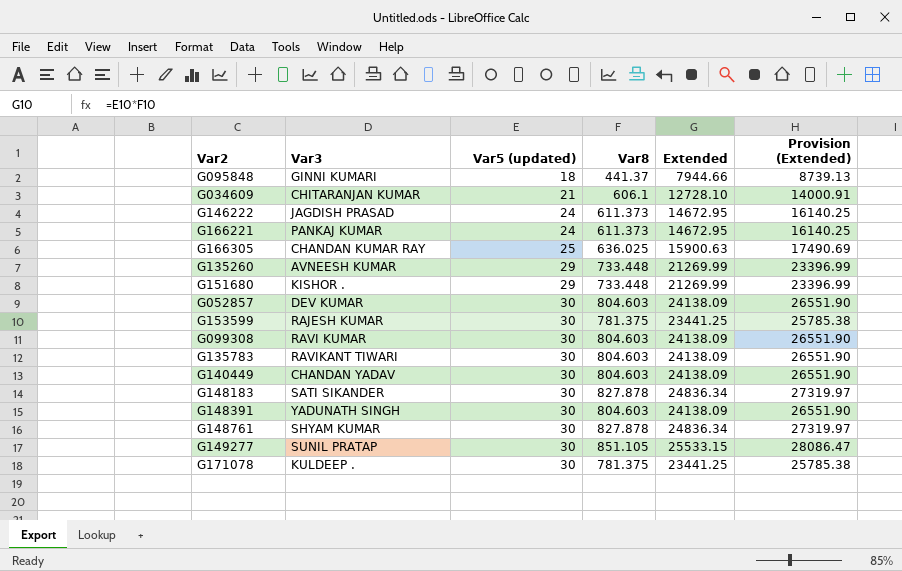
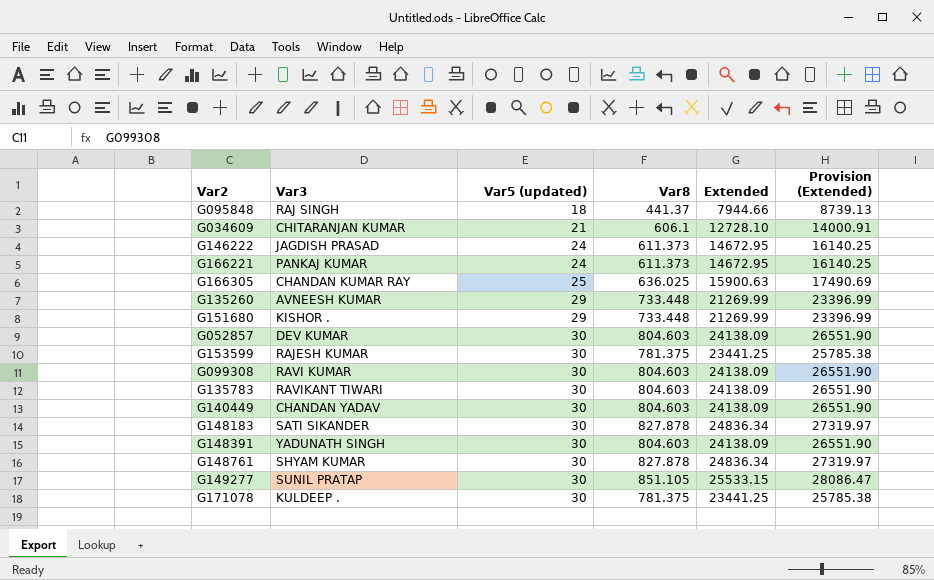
G095848 | Var3: GINNI KUMARI -> RAJ SINGH

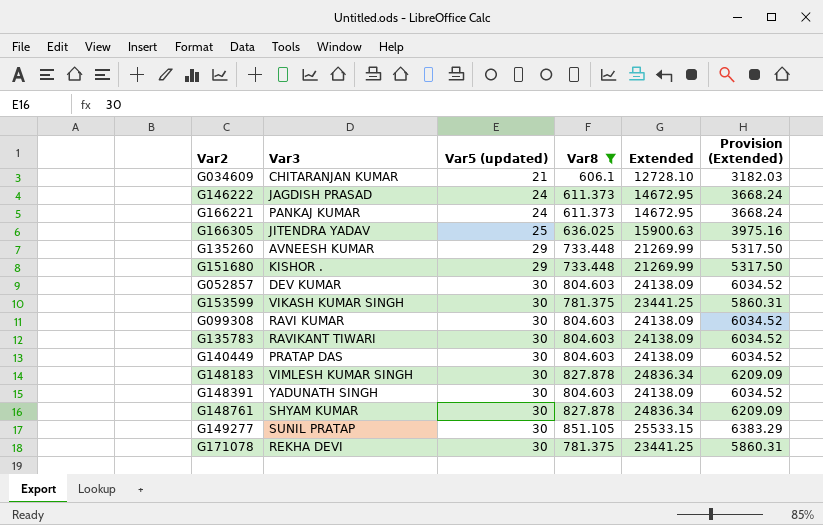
filter: none -> Var8 != 441.37
column Provision (Extended) | formula: [Extended] * 1.1 -> [Extended] * 0.25
G166305 | Var3: CHANDAN KUMAR RAY -> JITENDRA YADAV
G153599 | Var3: RAJESH KUMAR -> VIKASH KUMAR SINGH
G140449 | Var3: CHANDAN YADAV -> PRATAP DAS
G148183 | Var3: SATI SIKANDER -> VIMLESH KUMAR SINGH
G171078 | Var3: KULDEEP . -> REKHA DEVI

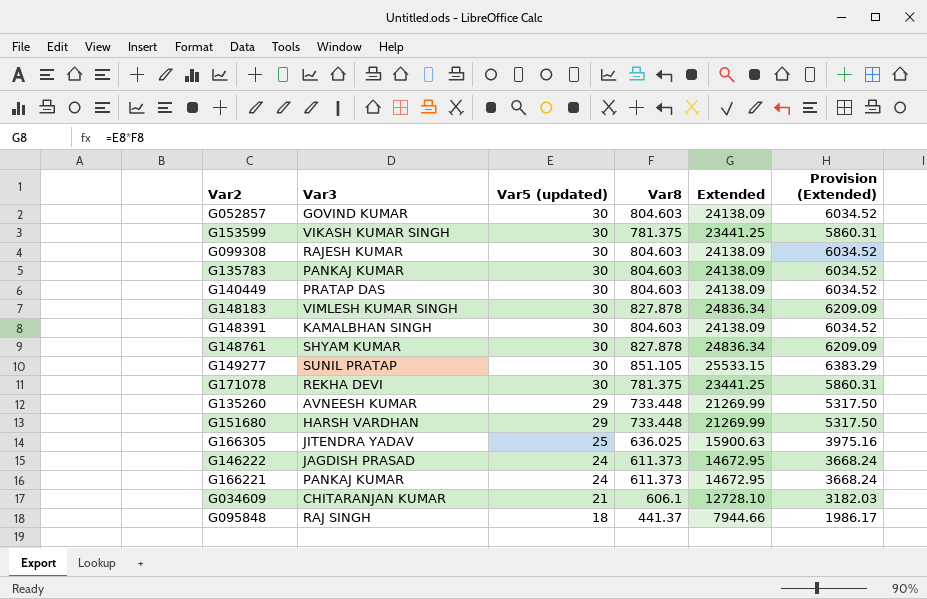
filter: Var8 != 441.37 -> none
row order: Var5 (updated) ascending -> Var5 (updated) descending
G052857 | Var3: DEV KUMAR -> GOVIND KUMAR
G099308 | Var3: RAVI KUMAR -> RAJESH KUMAR
G135783 | Var3: RAVIKANT TIWARI -> PANKAJ KUMAR
G148391 | Var3: YADUNATH SINGH -> KAMALBHAN SINGH
G151680 | Var3: KISHOR . -> HARSH VARDHAN

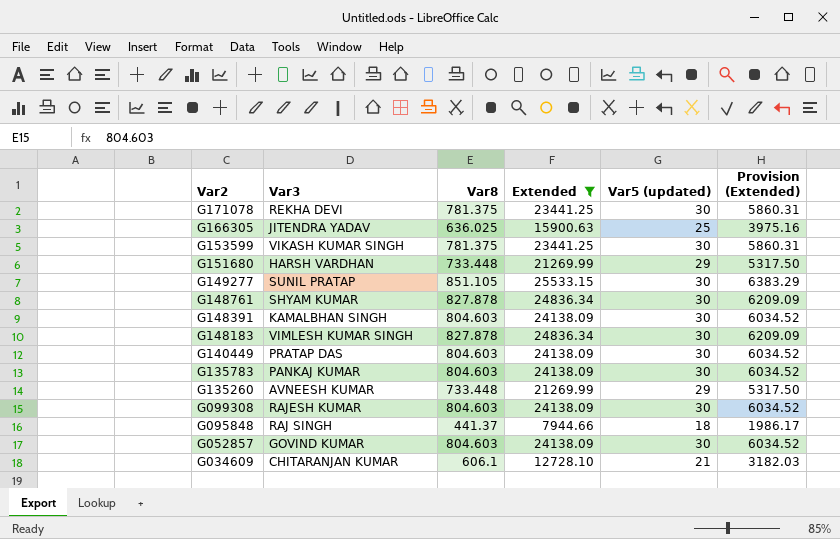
filter: none -> Extended != 14672.95
row order: Var5 (updated) descending -> Var2 descending
column Var5 (updated) | position: 3 -> 5

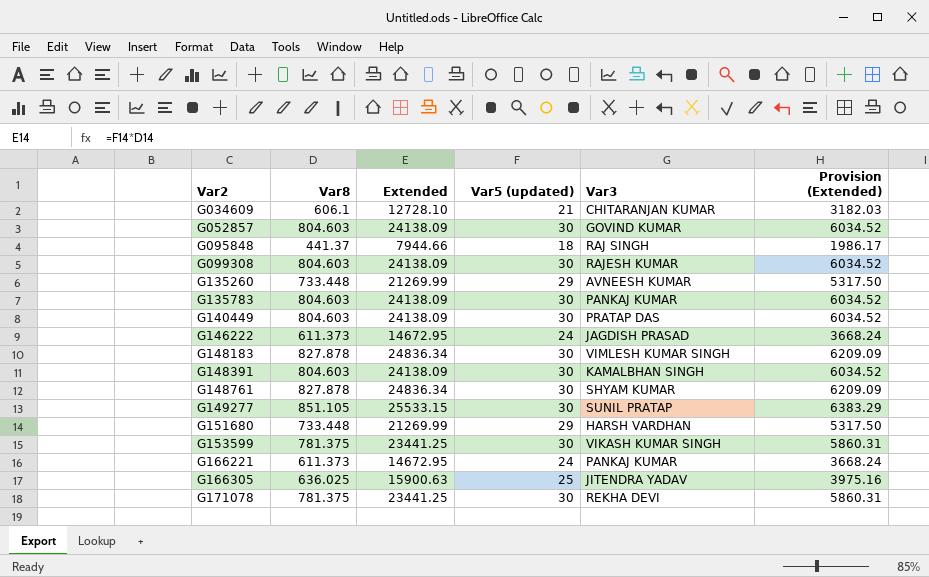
filter: Extended != 14672.95 -> none
row order: Var2 descending -> Var2 ascending
column Var3 | position: 2 -> 5

